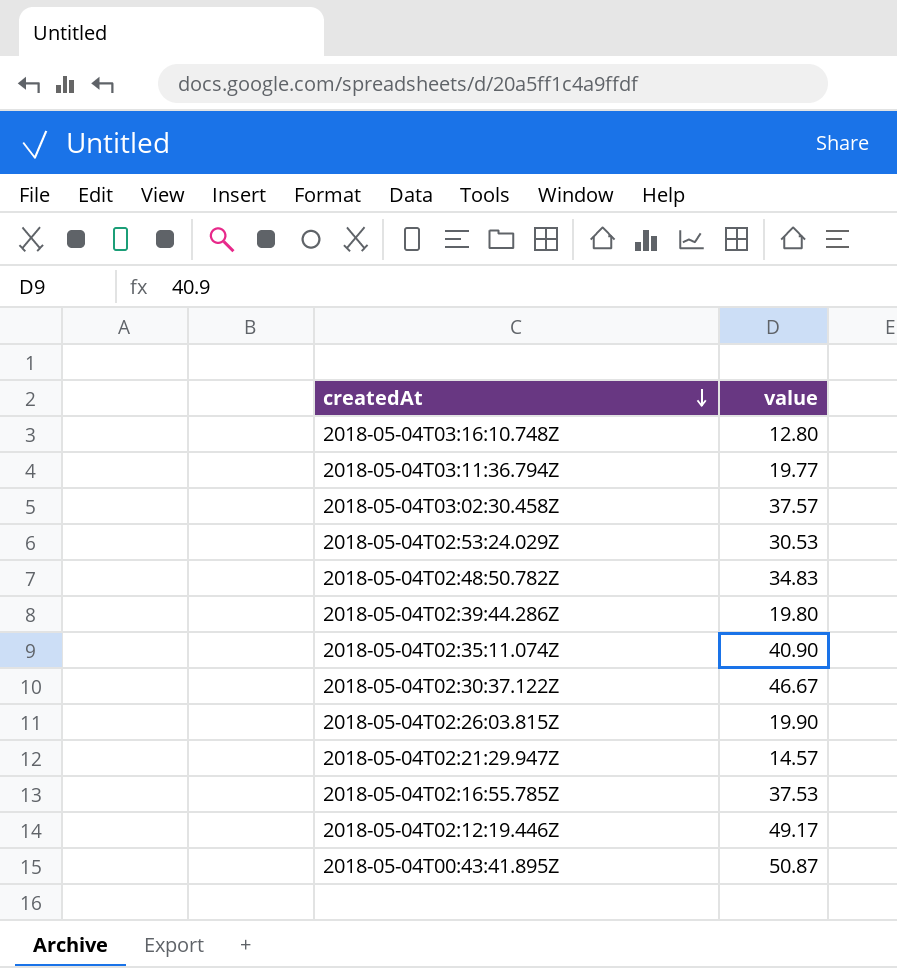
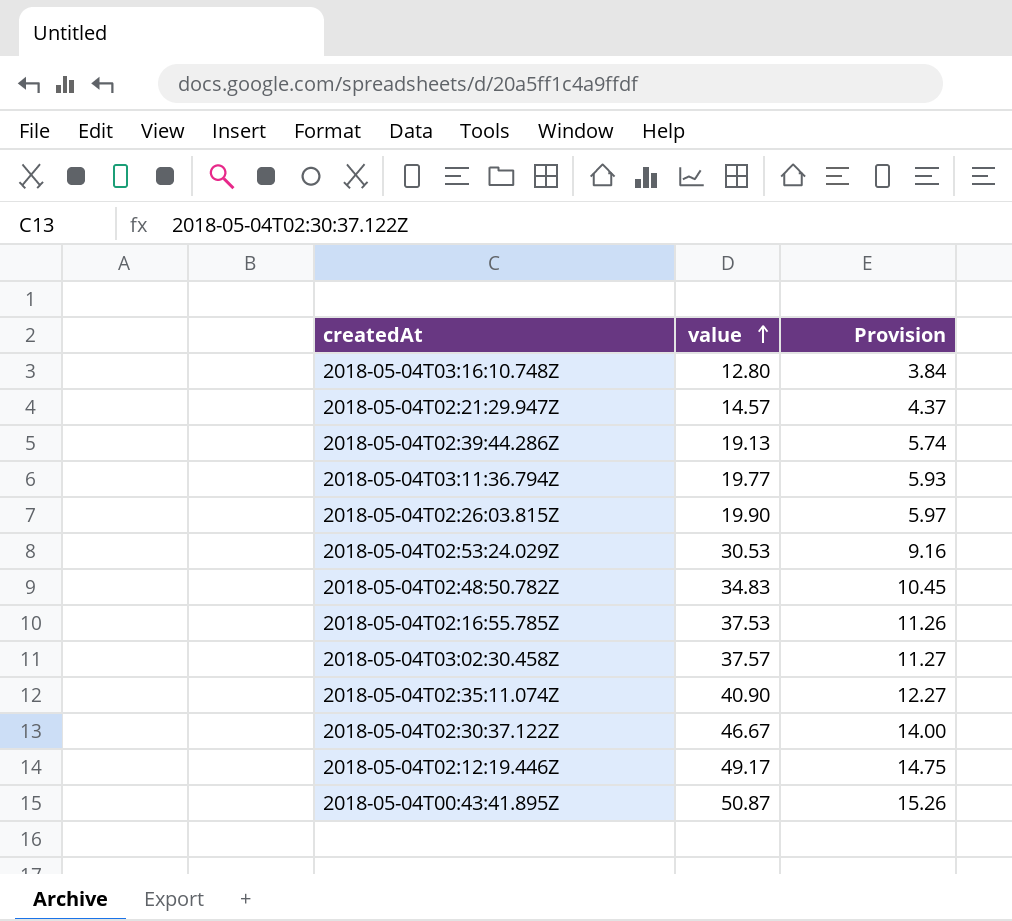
row order: createdAt descending -> value ascending
column Provision | formula: none -> [value] * 0.3
2018-05-04T02:39:44.286Z | value: 19.80 -> 19.13

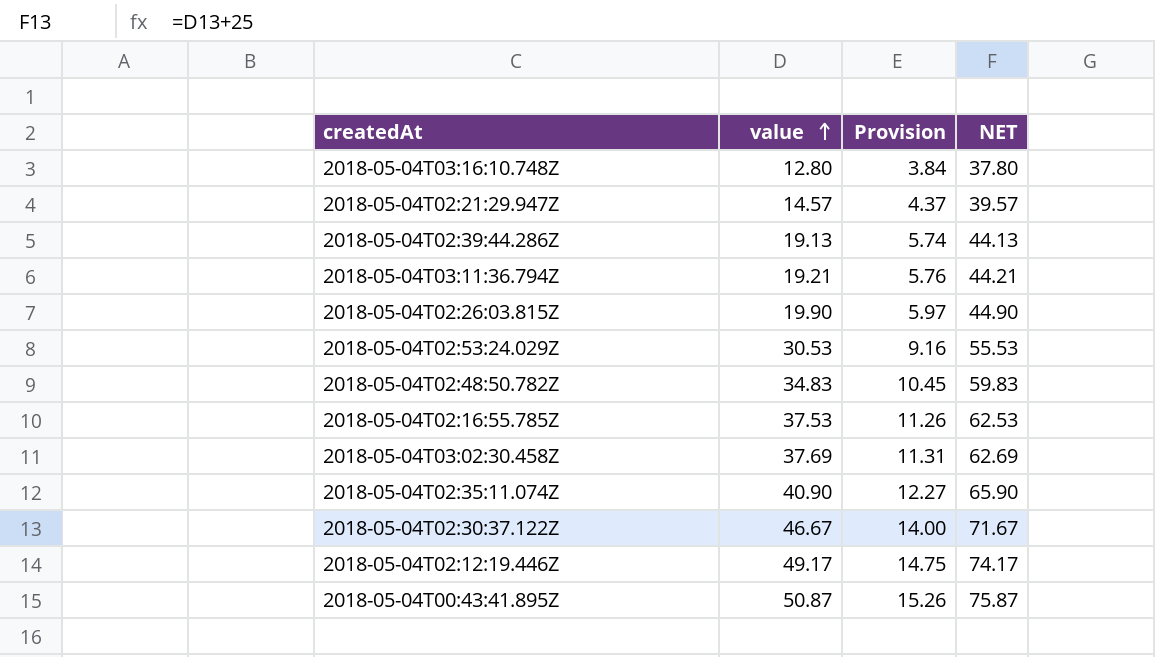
column NET | formula: none -> [value] + 25
2018-05-04T03:11:36.794Z | value: 19.77 -> 19.21
2018-05-04T03:11:36.794Z | Provision: 5.93 -> 5.76
2018-05-04T03:02:30.458Z | value: 37.57 -> 37.69
2018-05-04T03:02:30.458Z | Provision: 11.27 -> 11.31

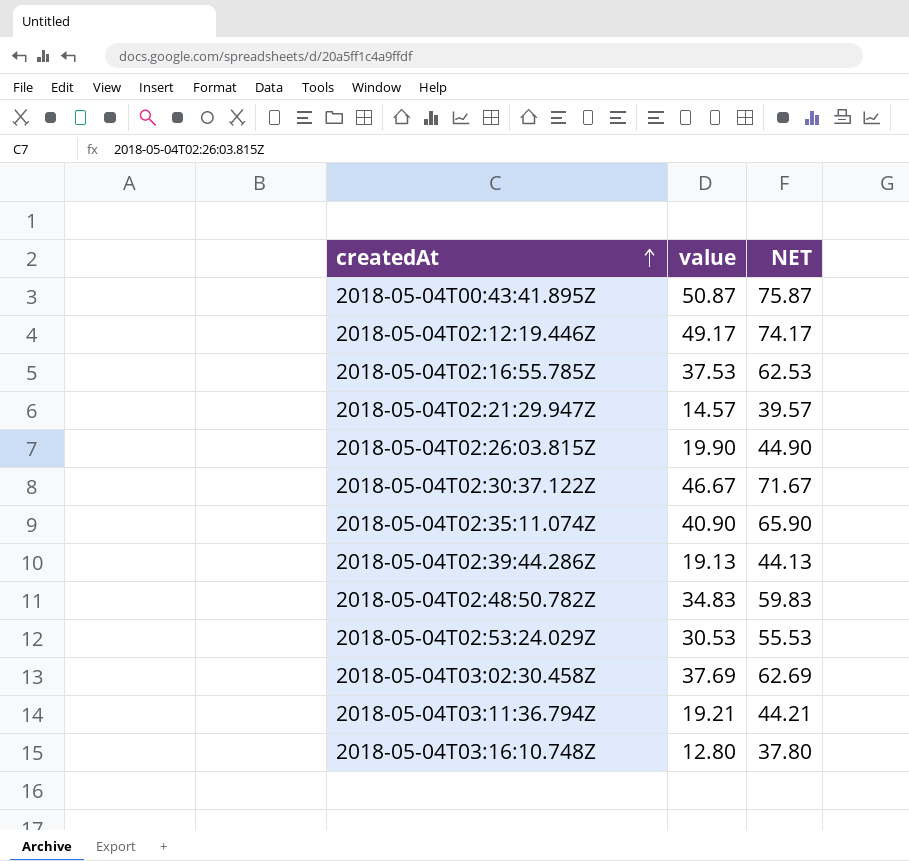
row order: value ascending -> createdAt ascending
column Provision | formula: [value] * 0.3 -> none

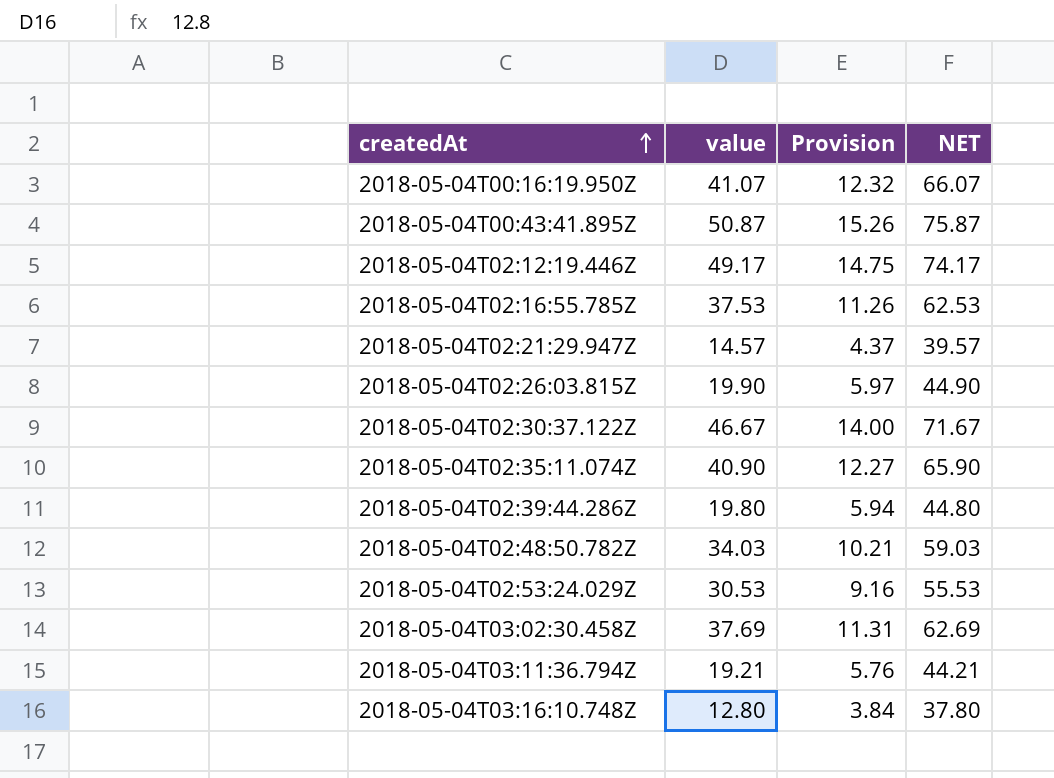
column Provision | formula: none -> [value] * 0.3
row 2018-05-04T00:16:19.950Z: none -> 41.07 | 12.32 | 66.07
2018-05-04T02:39:44.286Z | value: 19.13 -> 19.80
2018-05-04T02:39:44.286Z | NET: 44.13 -> 44.80
2018-05-04T02:48:50.782Z | value: 34.83 -> 34.03
2018-05-04T02:48:50.782Z | NET: 59.83 -> 59.03

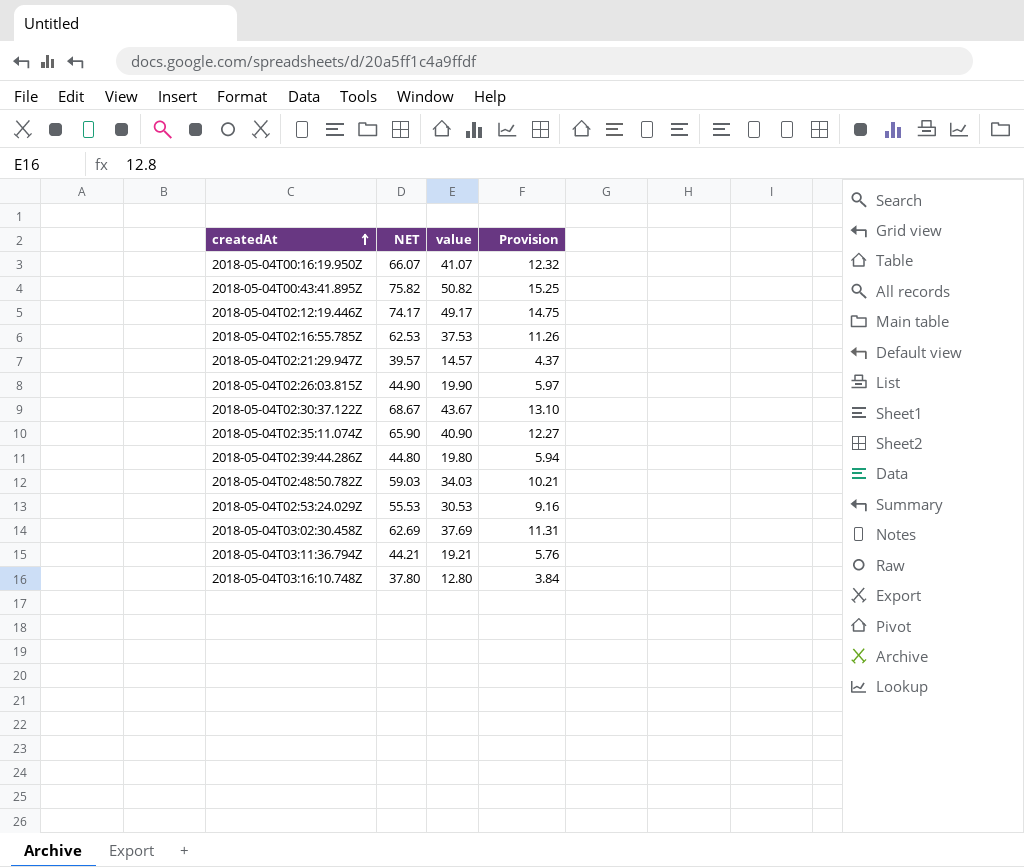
column NET | position: 4 -> 2
2018-05-04T00:43:41.895Z | NET: 75.87 -> 75.82
2018-05-04T00:43:41.895Z | value: 50.87 -> 50.82
2018-05-04T00:43:41.895Z | Provision: 15.26 -> 15.25
2018-05-04T02:30:37.122Z | NET: 71.67 -> 68.67
2018-05-04T02:30:37.122Z | value: 46.67 -> 43.67
2018-05-04T02:30:37.122Z | Provision: 14.00 -> 13.10

